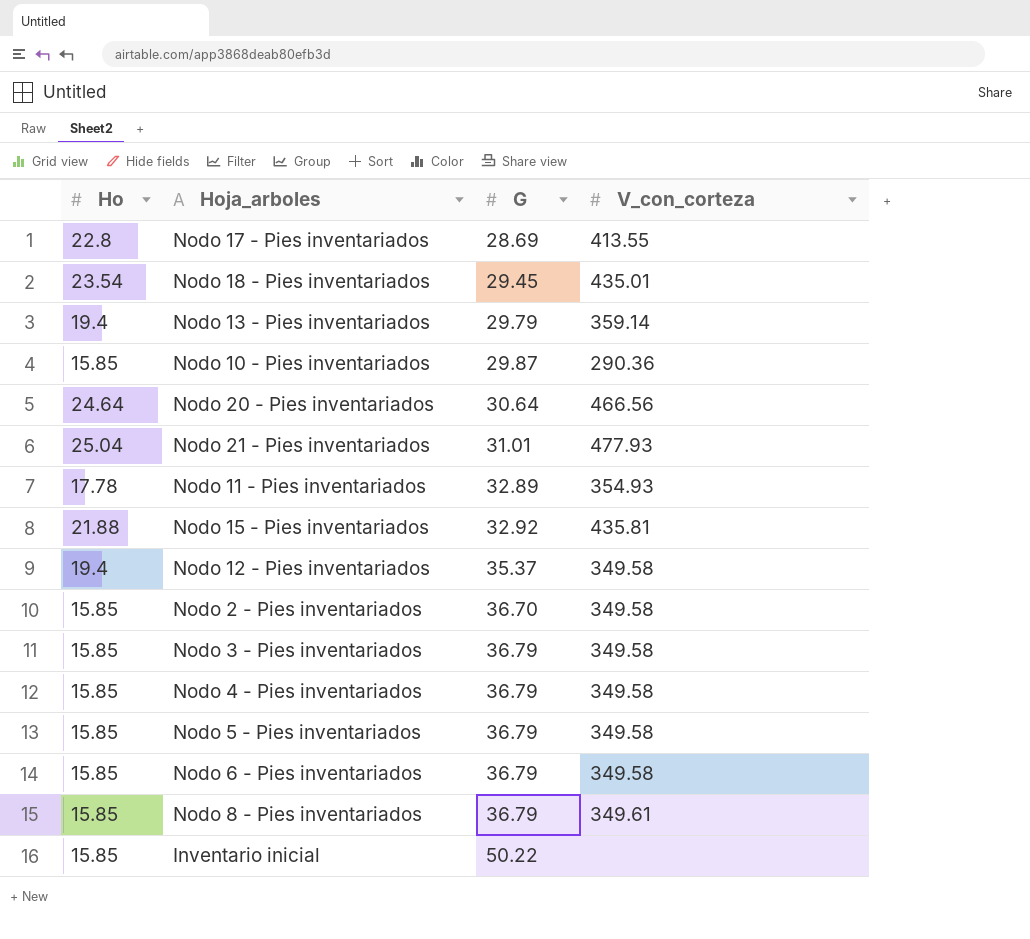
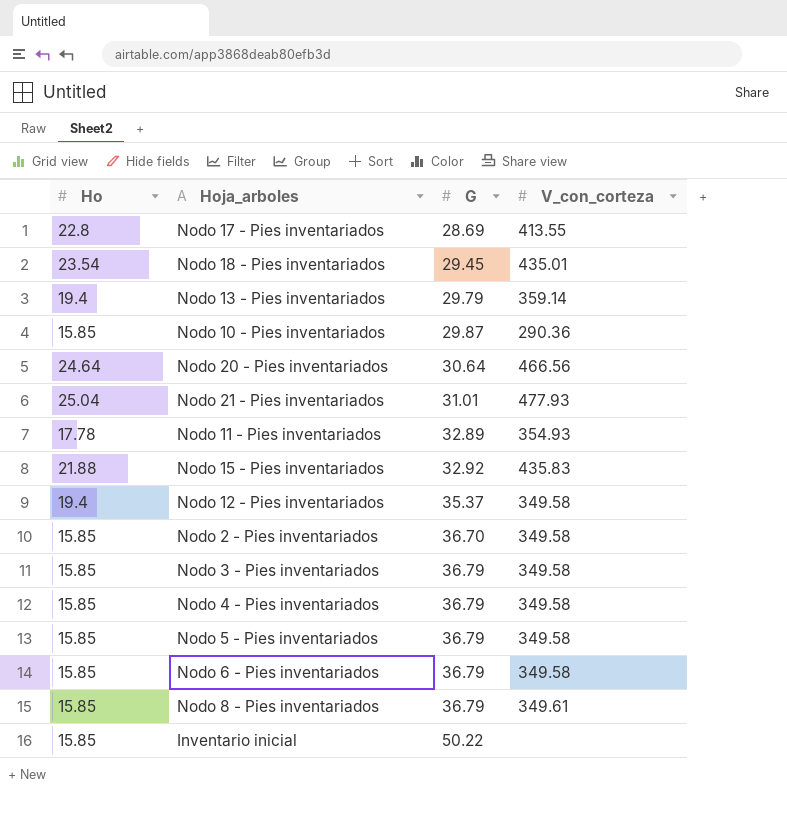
Nodo 15 - Pies inventariados | V_con_corteza: 435.81 -> 435.83

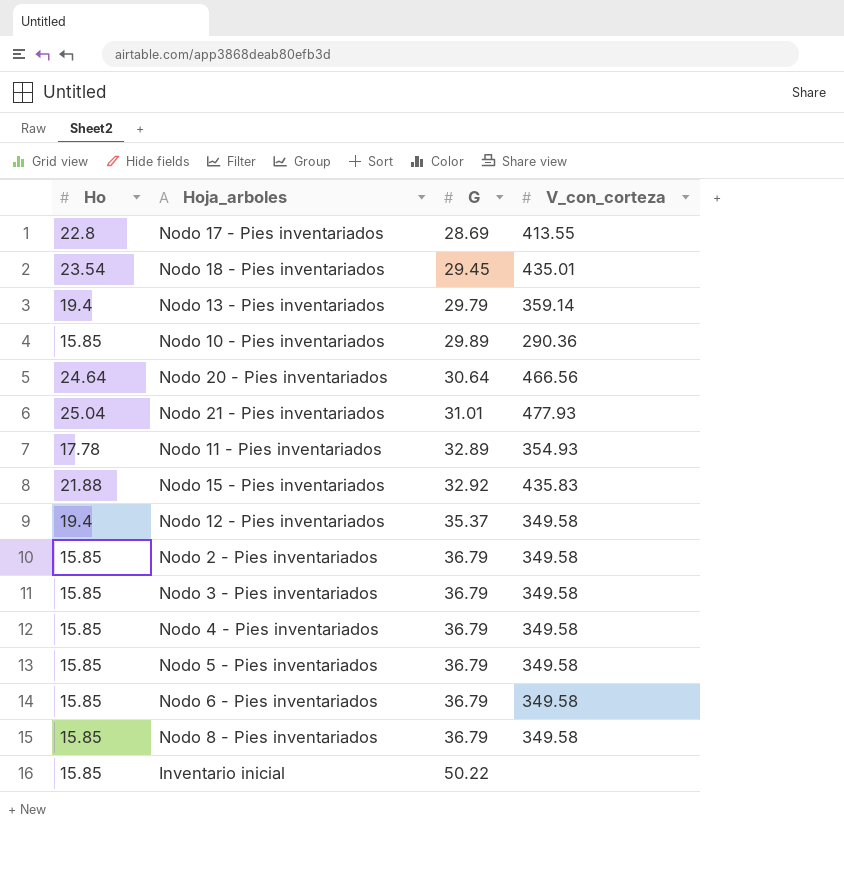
Nodo 10 - Pies inventariados | G: 29.87 -> 29.89
Nodo 2 - Pies inventariados | G: 36.70 -> 36.79
Nodo 8 - Pies inventariados | V_con_corteza: 349.61 -> 349.58

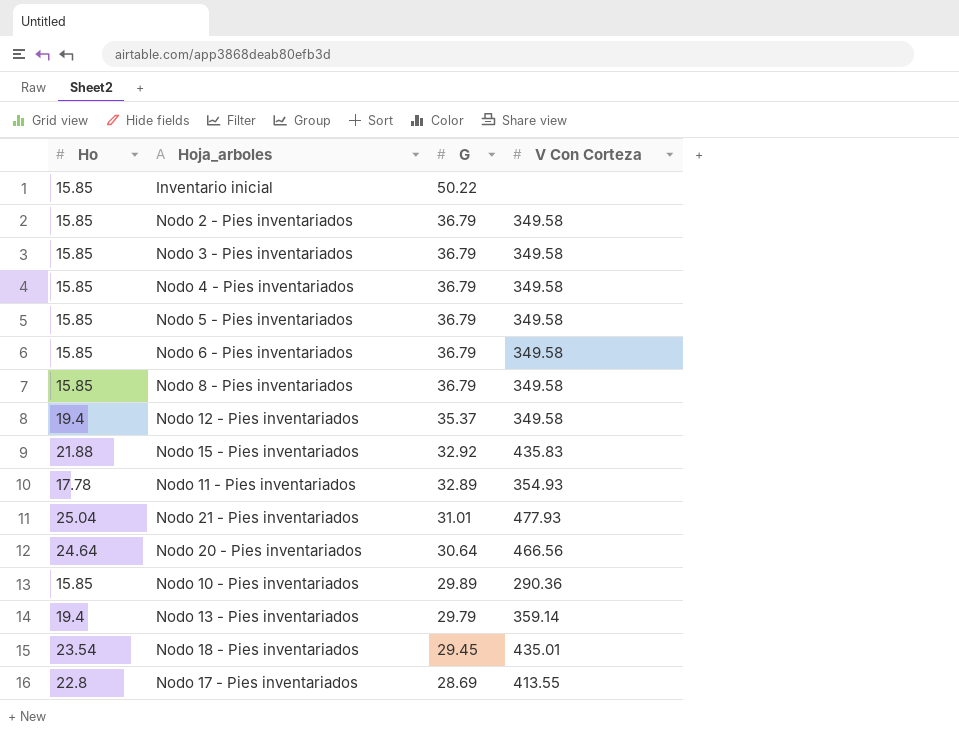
row order: G ascending -> G descending
column name: V_con_corteza -> V Con Corteza

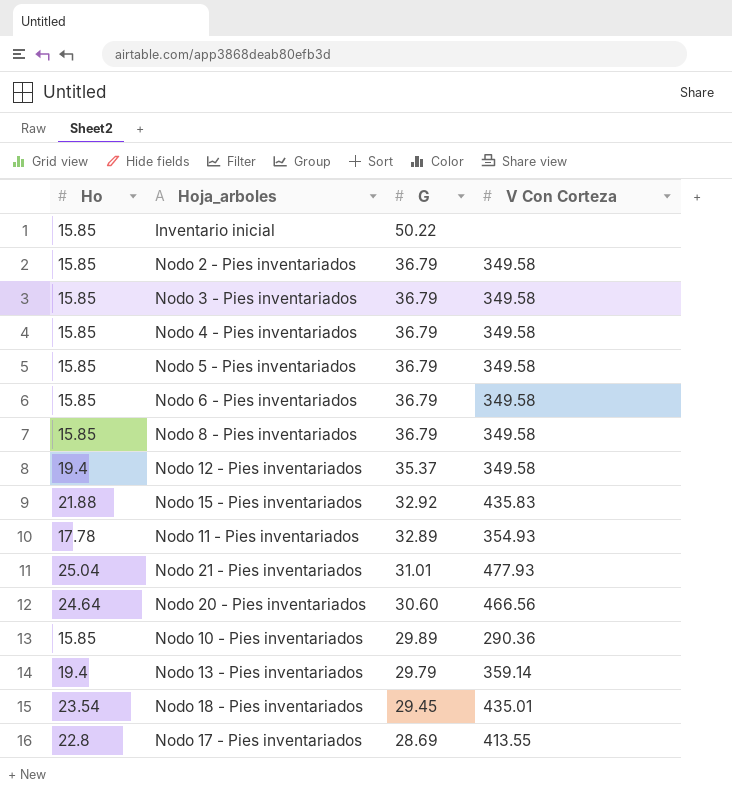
Nodo 20 - Pies inventariados | G: 30.64 -> 30.60

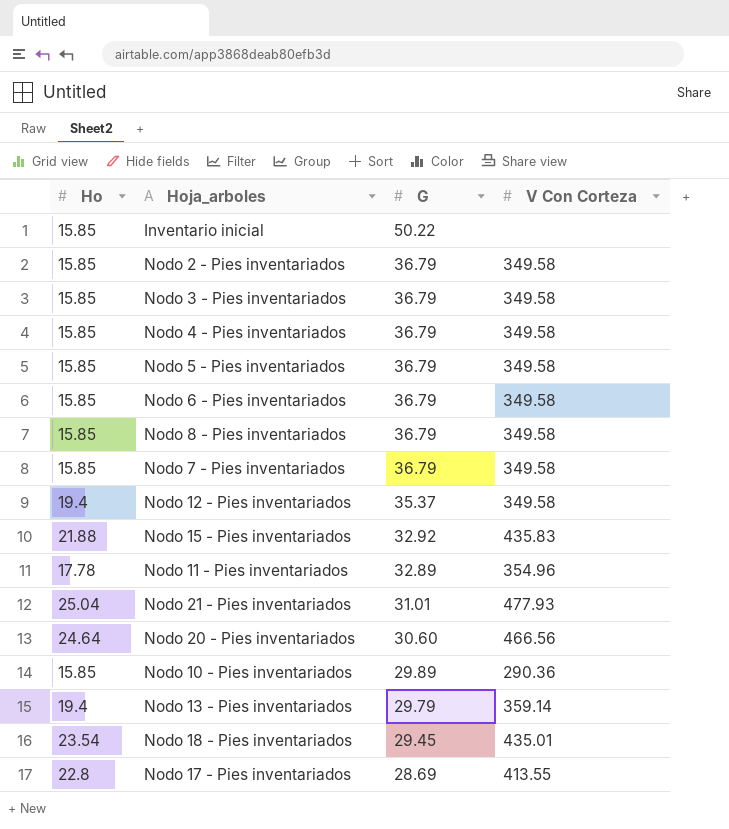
row Nodo 7 - Pies inventariados: none -> 15.85 | 36.79 | 349.58
Nodo 11 - Pies inventariados | V Con Corteza: 354.93 -> 354.96

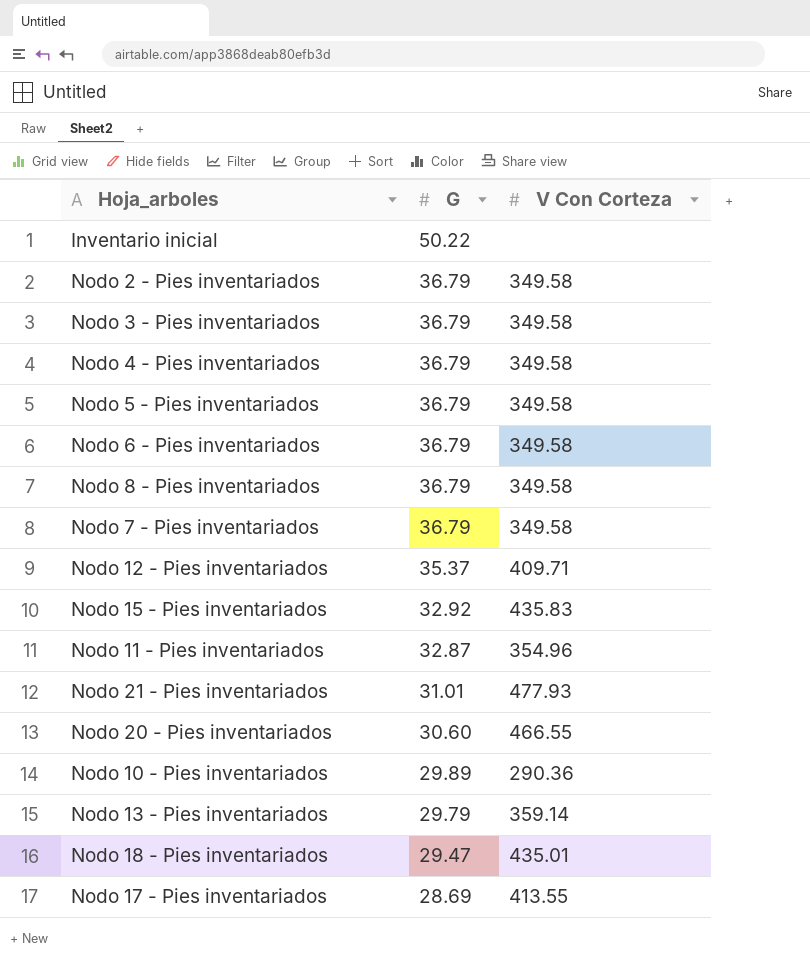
column Ho | position: 1 -> none
Nodo 12 - Pies inventariados | V Con Corteza: 349.58 -> 409.71
Nodo 11 - Pies inventariados | G: 32.89 -> 32.87
Nodo 20 - Pies inventariados | V Con Corteza: 466.56 -> 466.55
Nodo 18 - Pies inventariados | G: 29.45 -> 29.47

